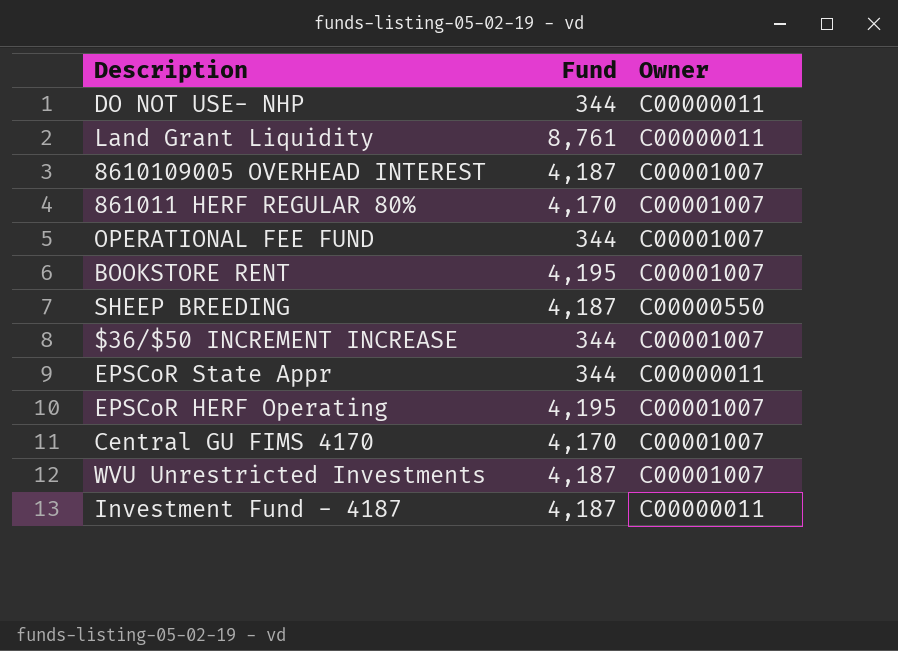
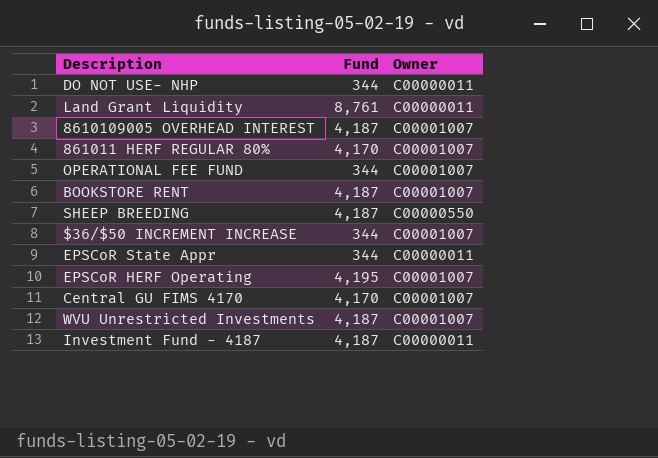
BOOKSTORE RENT | Fund: 4,195 -> 4,187

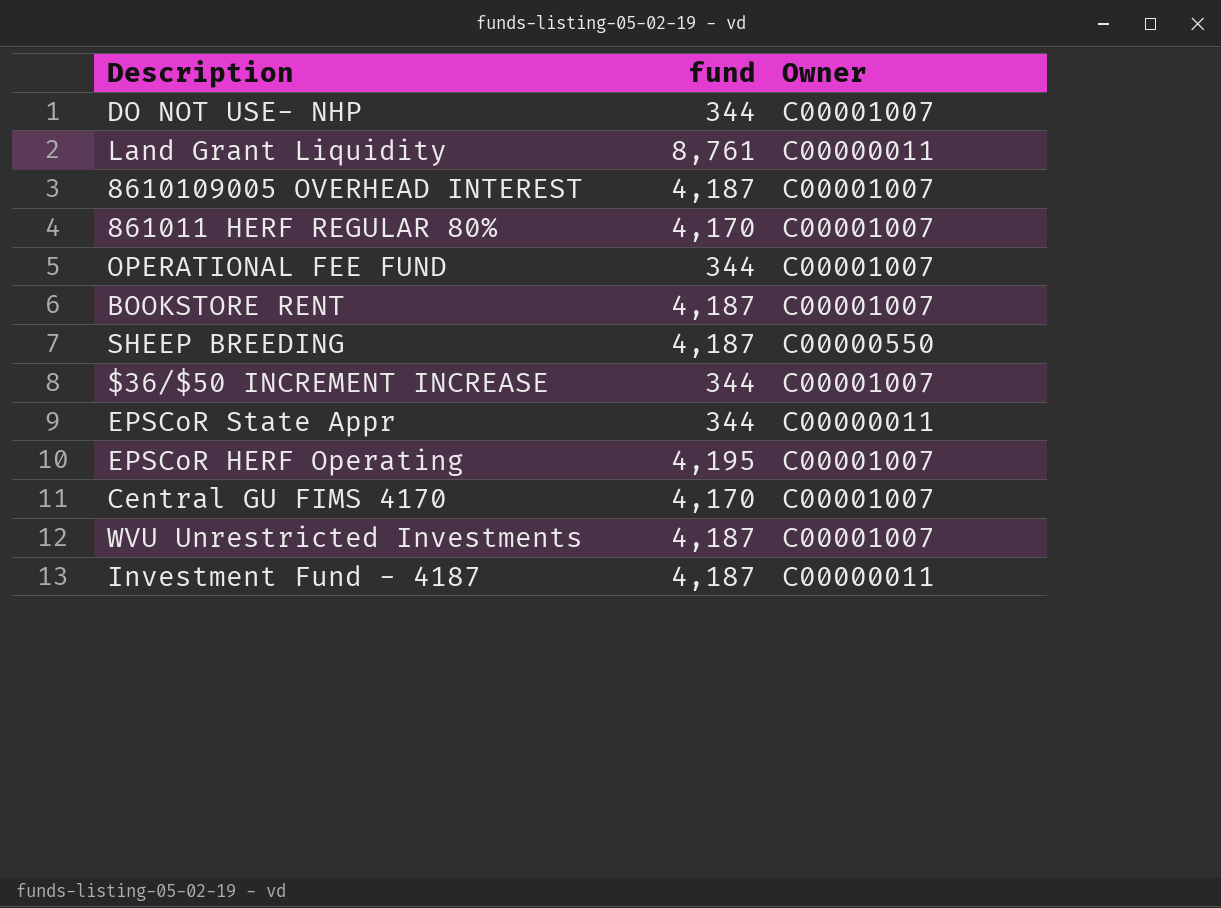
column name: Fund -> fund
DO NOT USE- NHP | Owner: C00000011 -> C00001007

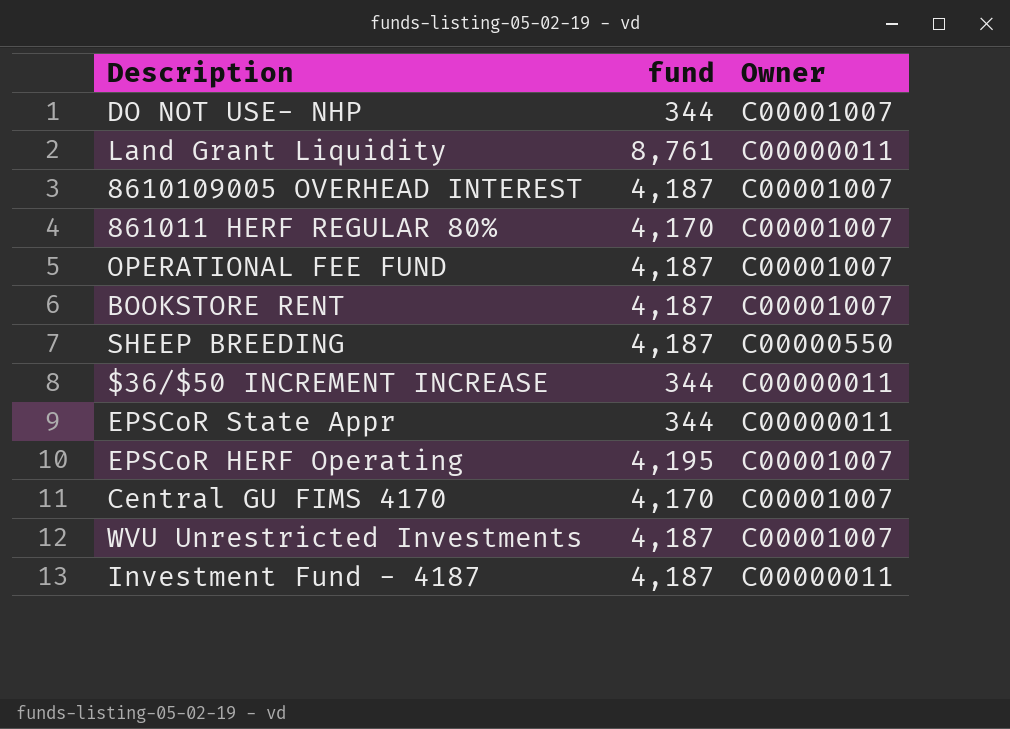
OPERATIONAL FEE FUND | fund: 344 -> 4,187
$36/$50 INCREMENT INCREASE | Owner: C00001007 -> C00000011

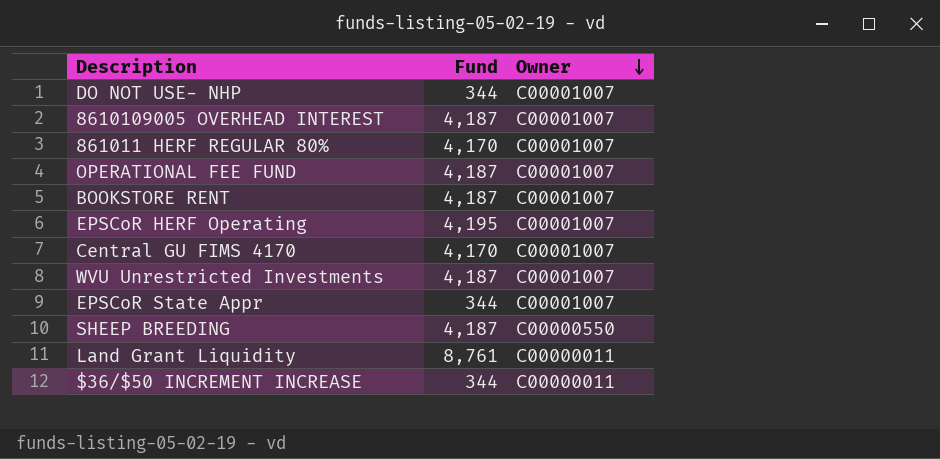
row order: none -> Owner descending
column name: fund -> Fund
row Investment Fund - 4187: 4,187 | C00000011 -> none
EPSCoR State Appr | Owner: C00000011 -> C00001007

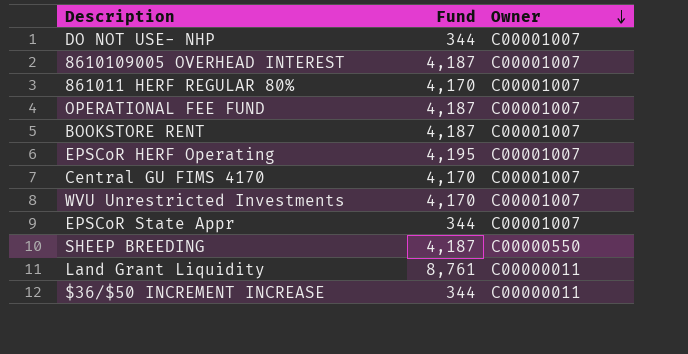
WVU Unrestricted Investments | Fund: 4,187 -> 4,170

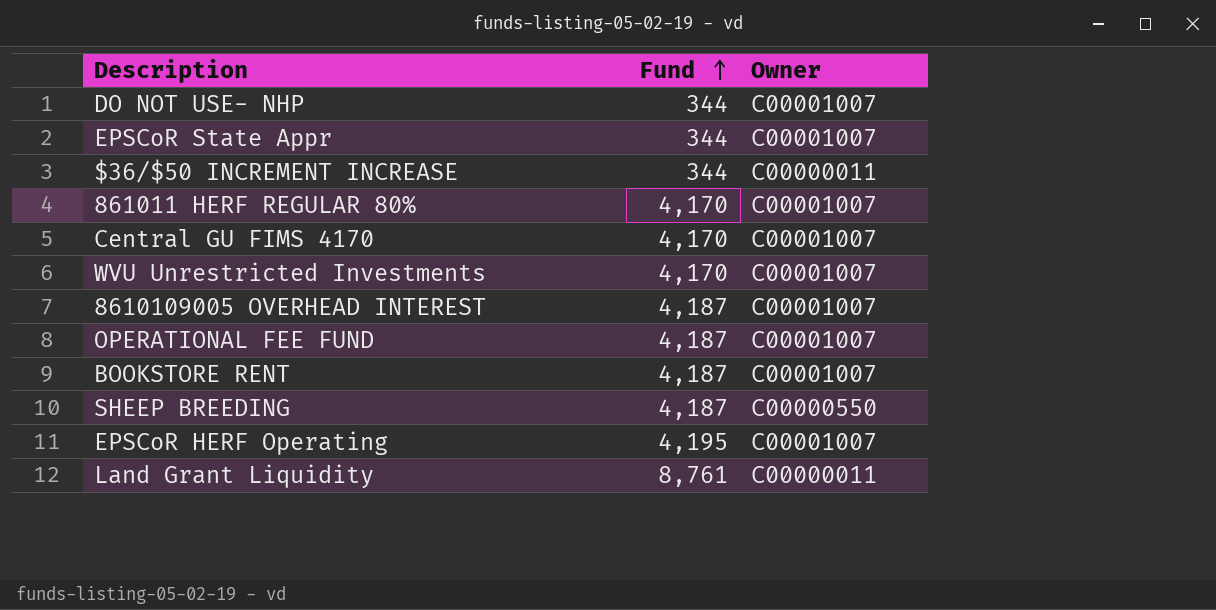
row order: Owner descending -> Fund ascending

